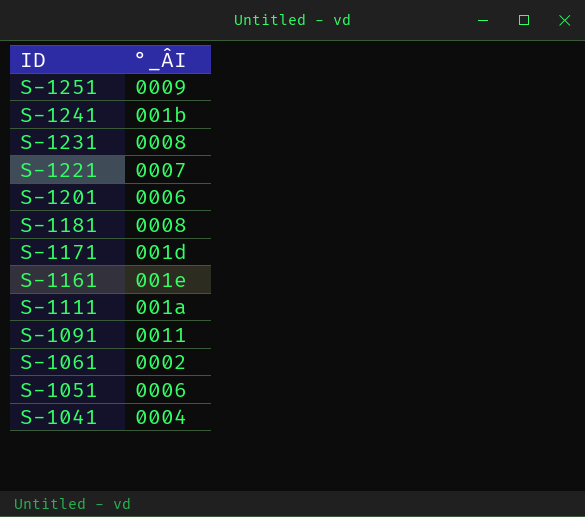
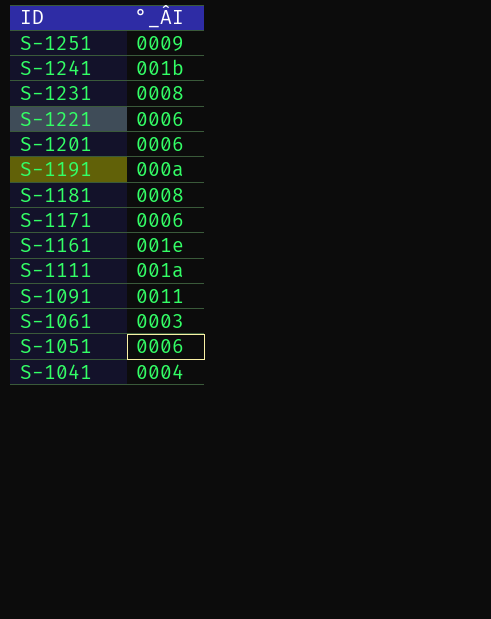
S-1221 | °_ÂI: 0007 -> 0006
row S-1191: none -> 000a
S-1171 | °_ÂI: 001d -> 0006
S-1061 | °_ÂI: 0002 -> 0003

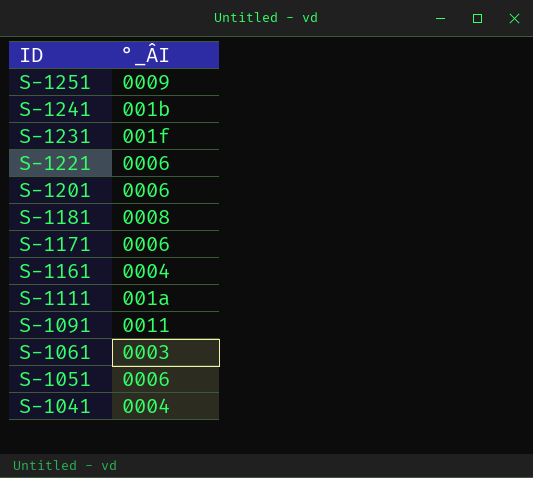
row S-1191: 000a -> none
S-1231 | °_ÂI: 0008 -> 001f
S-1161 | °_ÂI: 001e -> 0004

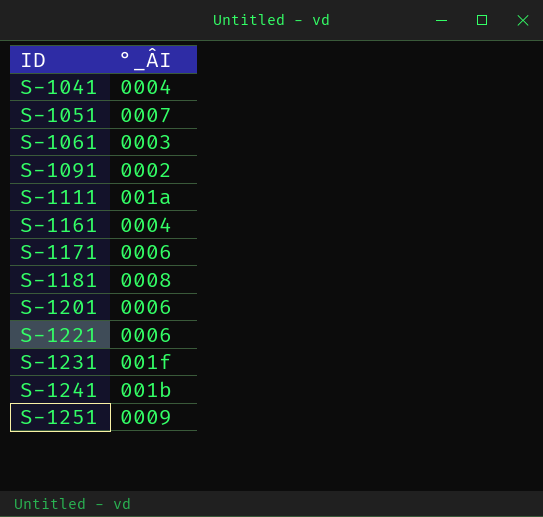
row order: ID descending -> ID ascending
S-1051 | °_ÂI: 0006 -> 0007
S-1091 | °_ÂI: 0011 -> 0002

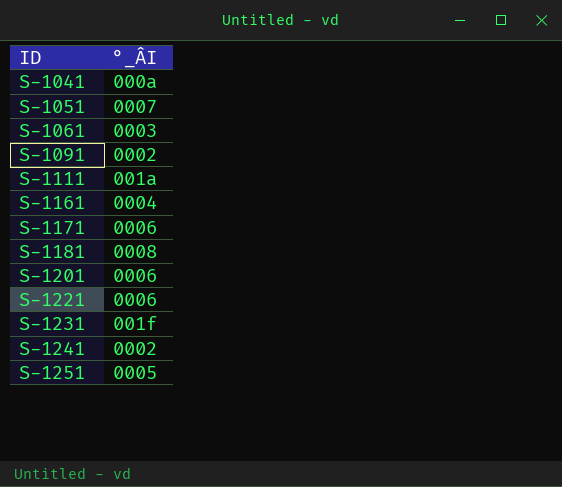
S-1041 | °_ÂI: 0004 -> 000a
S-1241 | °_ÂI: 001b -> 0002
S-1251 | °_ÂI: 0009 -> 0005

